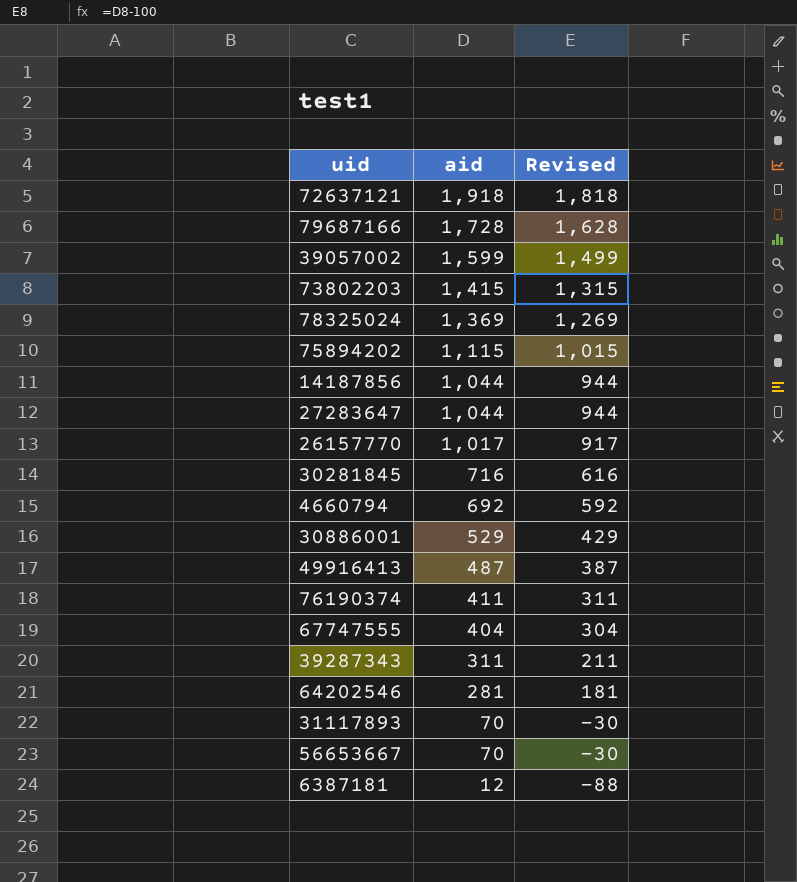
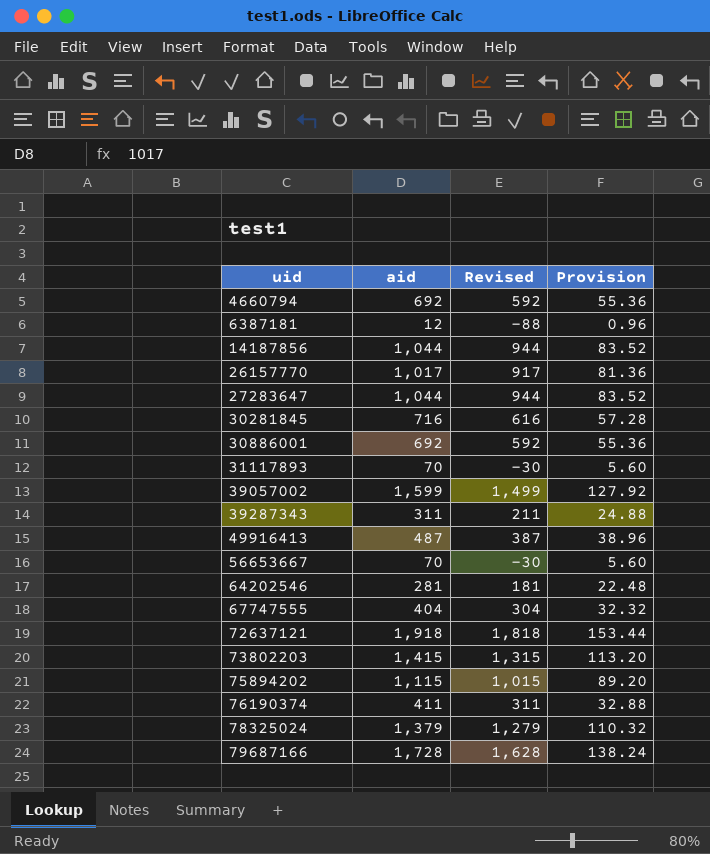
row order: aid descending -> uid ascending
column Provision | formula: none -> [aid] * 0.08
30886001 | aid: 529 -> 692
30886001 | Revised: 429 -> 592
78325024 | aid: 1,369 -> 1,379
78325024 | Revised: 1,269 -> 1,279

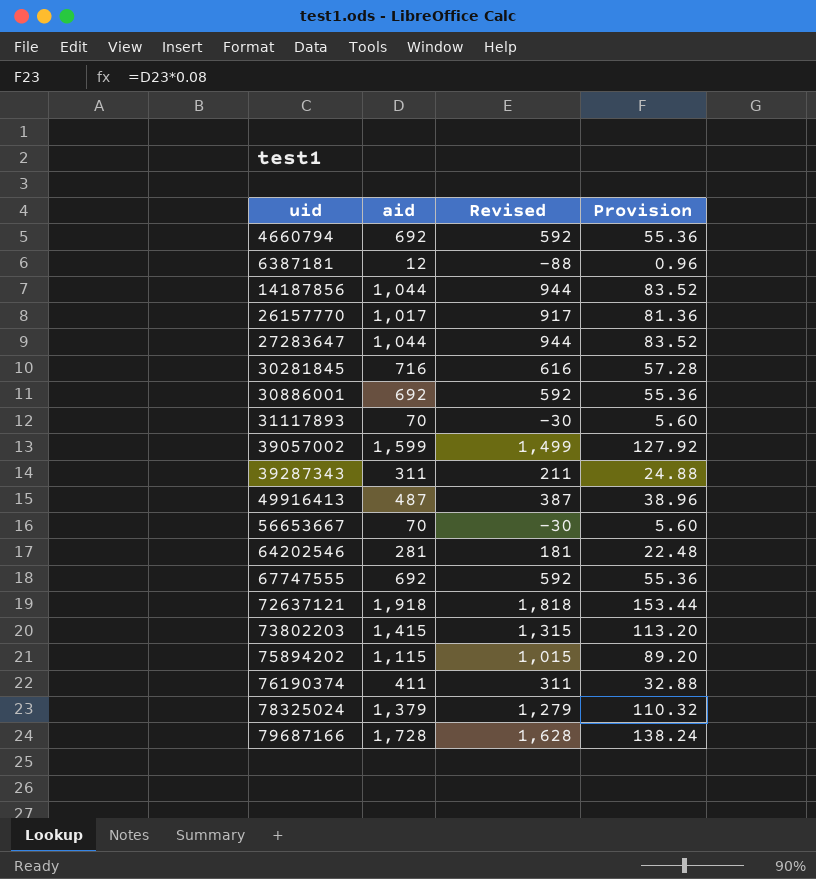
67747555 | aid: 404 -> 692
67747555 | Revised: 304 -> 592
67747555 | Provision: 32.32 -> 55.36

